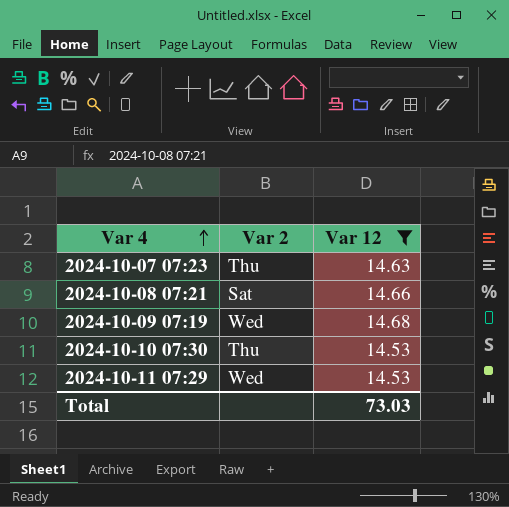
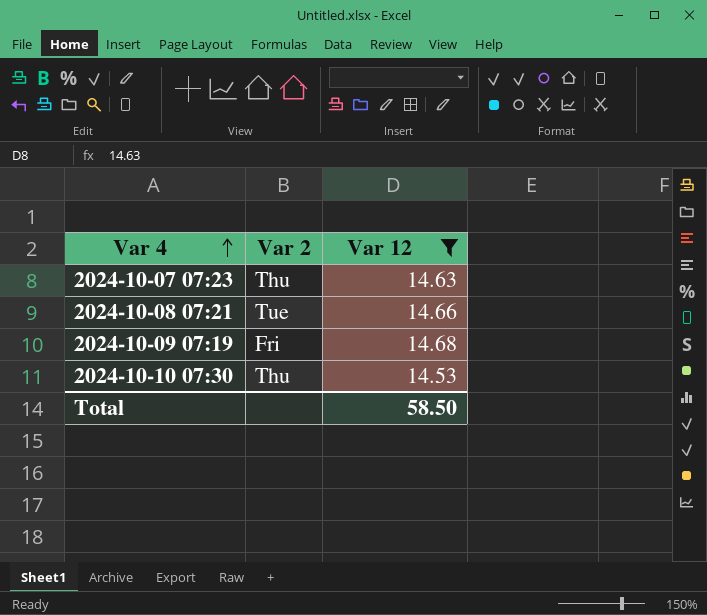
row 2024-10-11 07:29: Wed | 14.53 -> none
2024-10-08 07:21 | Var 2: Sat -> Tue
2024-10-09 07:19 | Var 2: Wed -> Fri
Total | Var 12: 73.03 -> 58.50

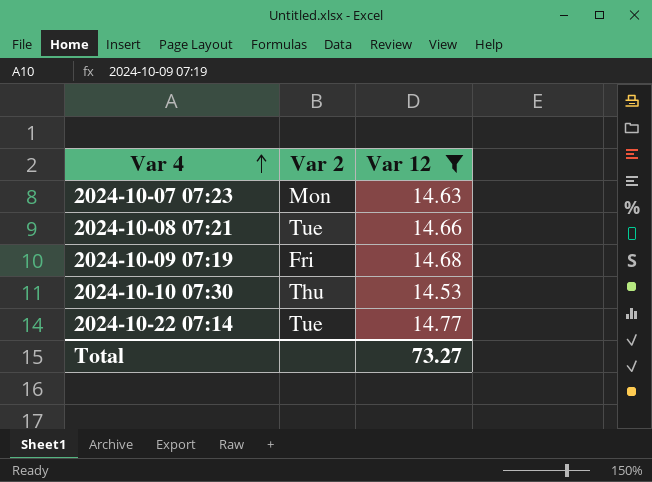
2024-10-07 07:23 | Var 2: Thu -> Mon
row 2024-10-22 07:14: none -> Tue | 14.77
Total | Var 12: 58.50 -> 73.27

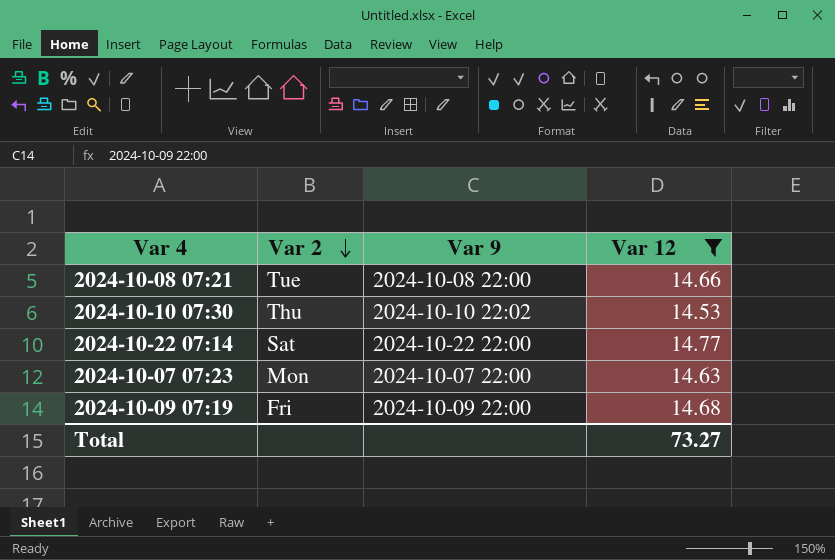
row order: Var 4 ascending -> Var 2 descending
column Var 9 | position: none -> 3
2024-10-22 07:14 | Var 2: Tue -> Sat

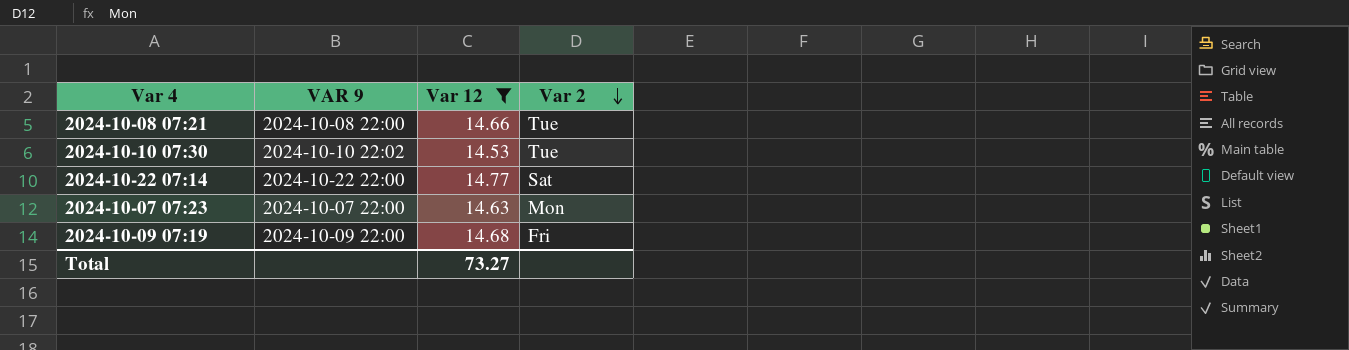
column name: Var 9 -> VAR 9
column Var 2 | position: 2 -> 4
2024-10-10 07:30 | Var 2: Thu -> Tue

